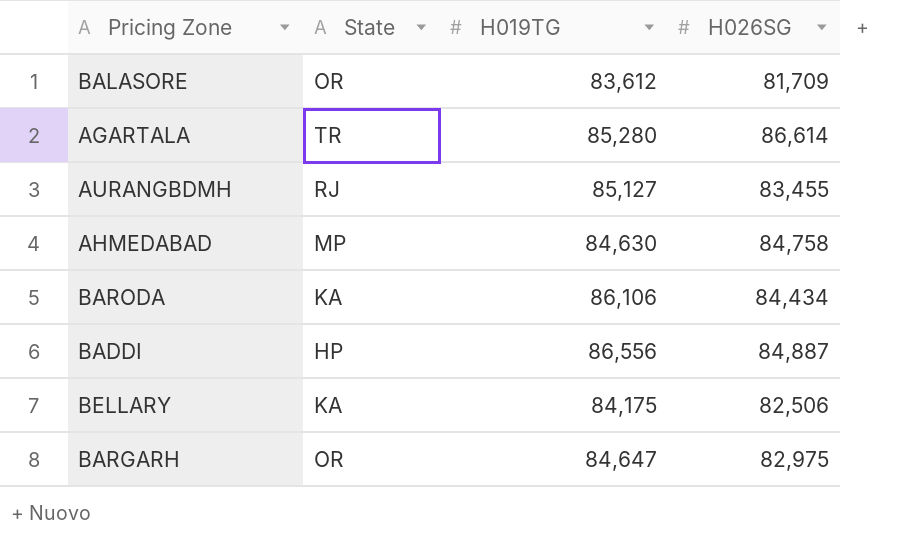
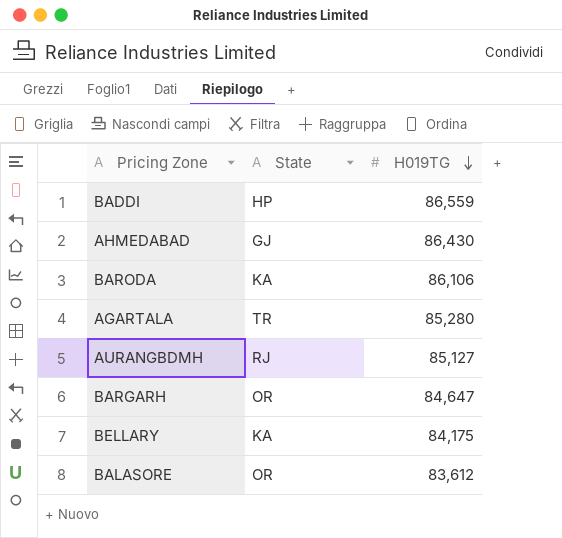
row order: none -> H019TG descending
column H026SG | position: 4 -> none
BADDI | H019TG: 86,556 -> 86,559
AHMEDABAD | State: MP -> GJ
AHMEDABAD | H019TG: 84,630 -> 86,430

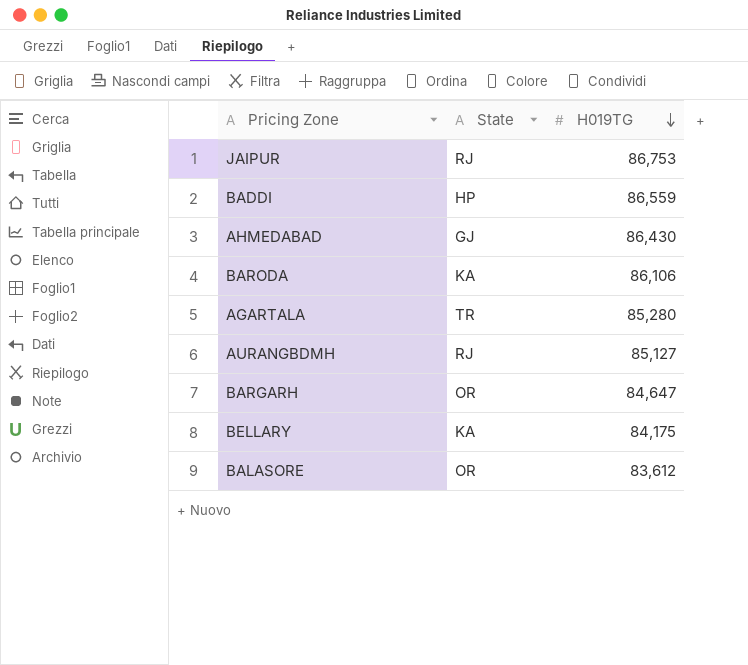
row JAIPUR: none -> RJ | 86,753

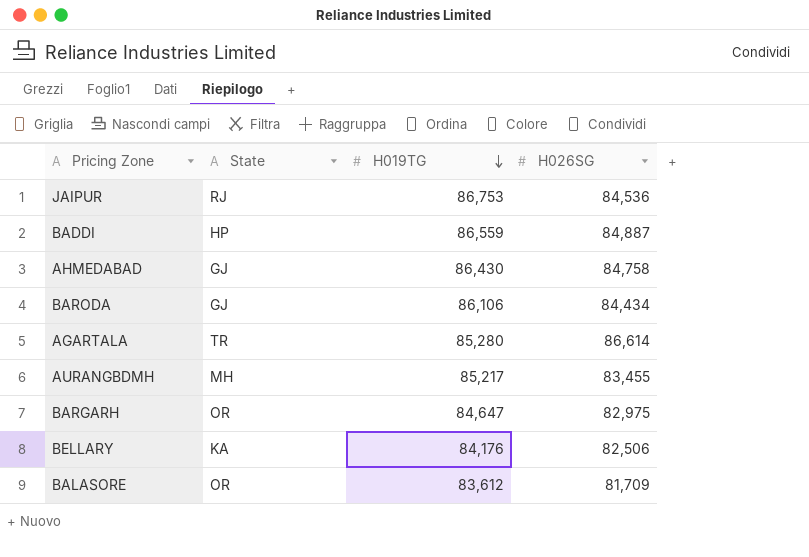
column H026SG | position: none -> 4
BARODA | State: KA -> GJ
AURANGBDMH | State: RJ -> MH
AURANGBDMH | H019TG: 85,127 -> 85,217
BELLARY | H019TG: 84,175 -> 84,176

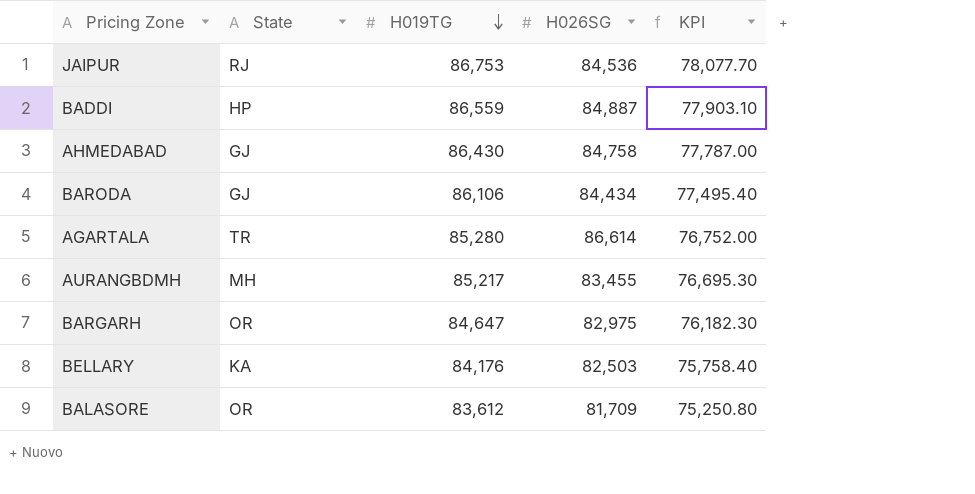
column KPI | formula: none -> [H019TG] * 0.9
BELLARY | H026SG: 82,506 -> 82,503

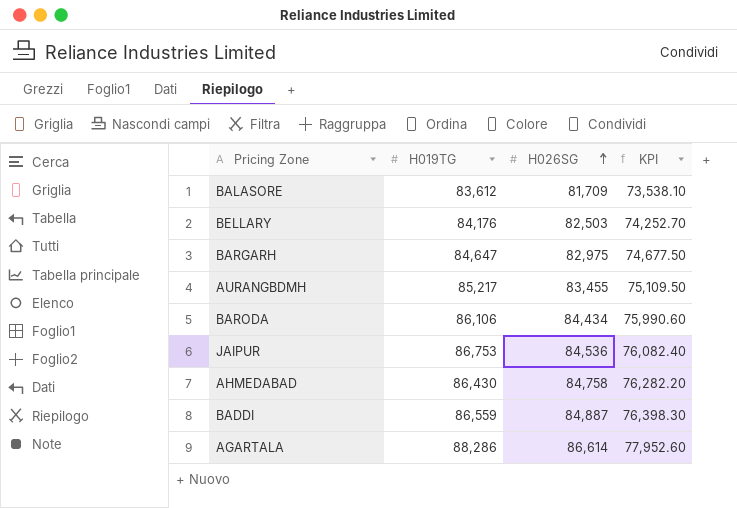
row order: H019TG descending -> H026SG ascending
column State | position: 2 -> none
column KPI | formula: [H019TG] * 0.9 -> [H026SG] * 0.9
AGARTALA | H019TG: 85,280 -> 88,286

